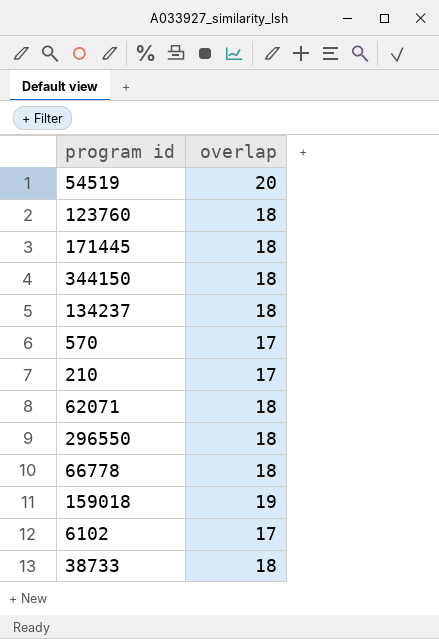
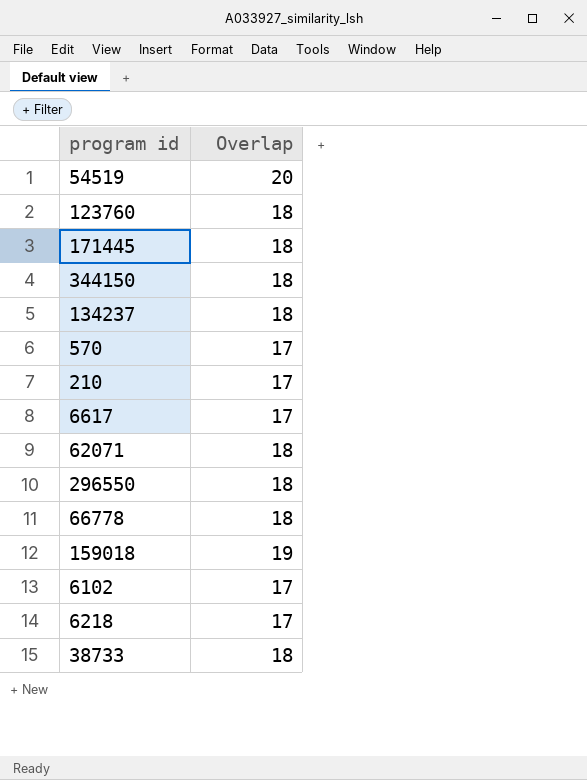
column name: overlap -> Overlap
row 6617: none -> 17
row 6218: none -> 17

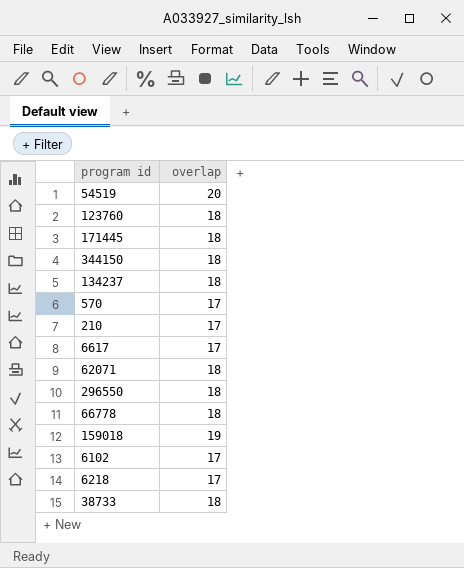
column name: Overlap -> overlap

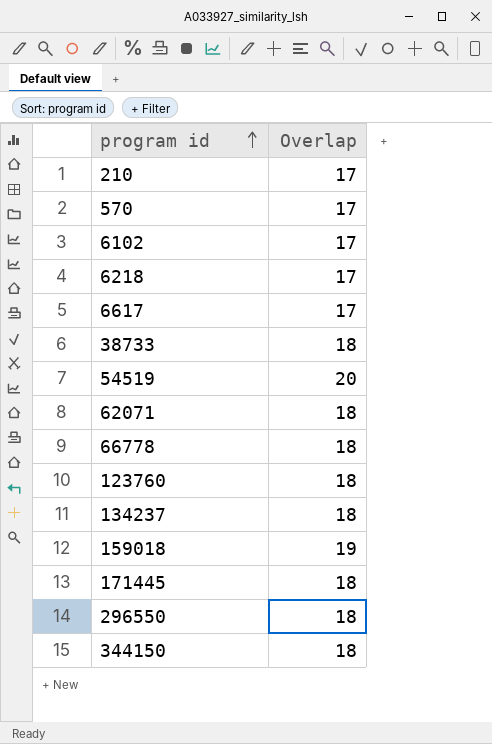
row order: none -> program id ascending
column name: overlap -> Overlap

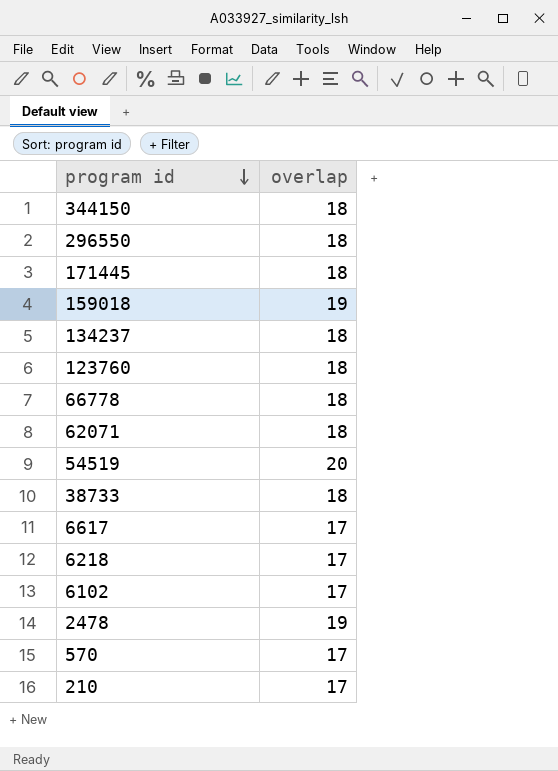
row order: program id ascending -> program id descending
column name: Overlap -> overlap
row 2478: none -> 19

